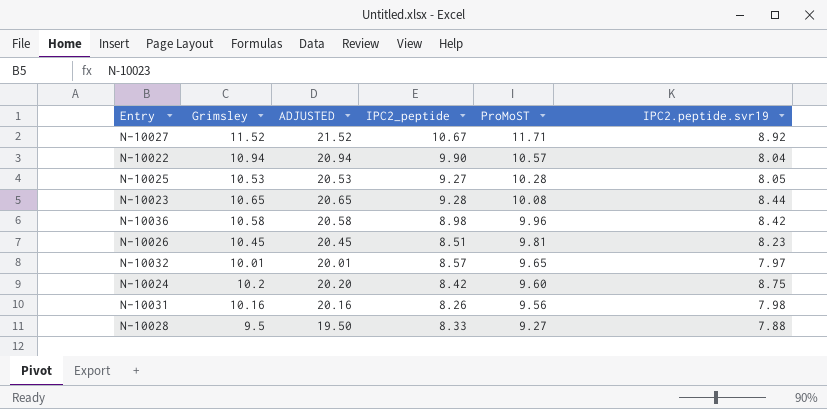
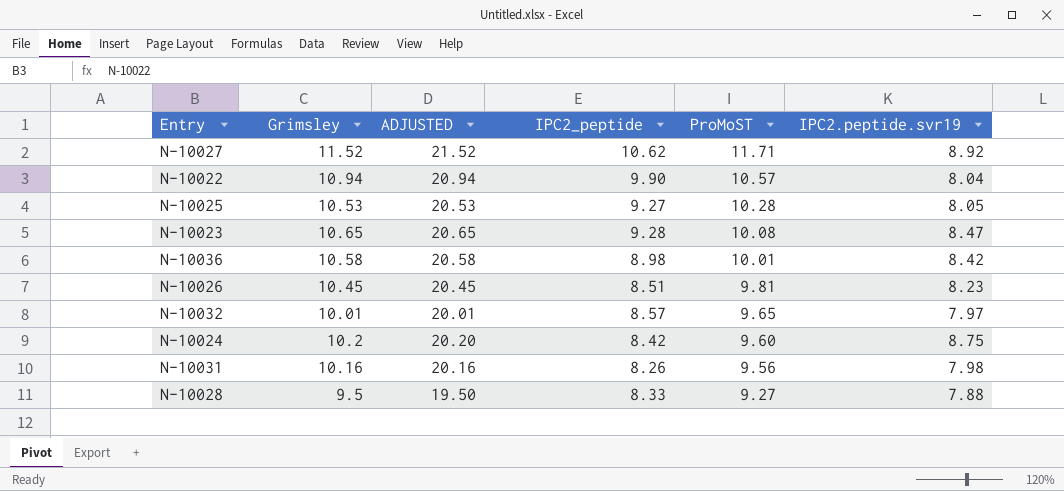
N-10027 | IPC2_peptide: 10.67 -> 10.62
N-10023 | IPC2.peptide.svr19: 8.44 -> 8.47
N-10036 | ProMoST: 9.96 -> 10.01

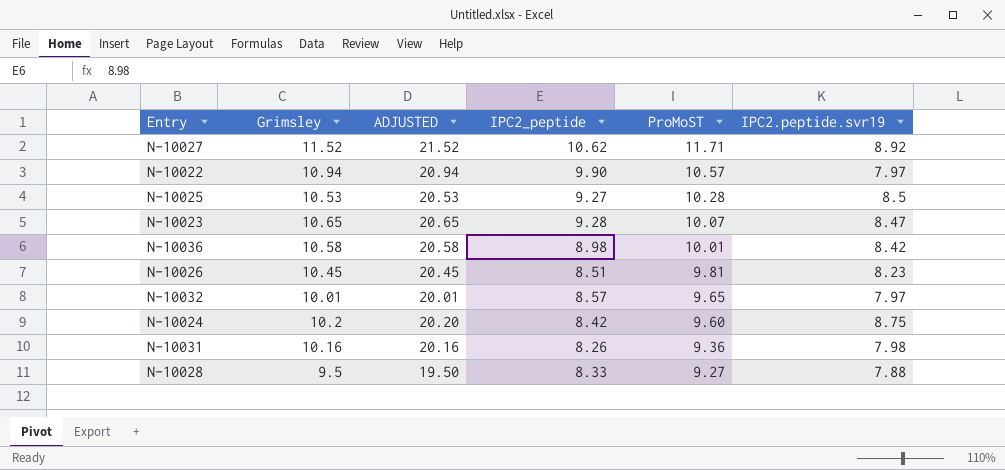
N-10022 | IPC2.peptide.svr19: 8.04 -> 7.97
N-10025 | IPC2.peptide.svr19: 8.05 -> 8.5
N-10023 | ProMoST: 10.08 -> 10.07
N-10031 | ProMoST: 9.56 -> 9.36

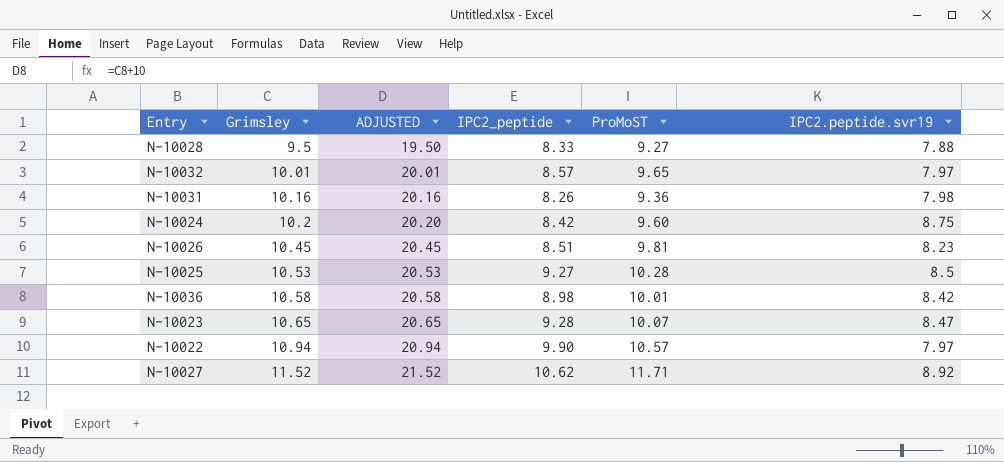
row order: ProMoST descending -> Grimsley ascending

